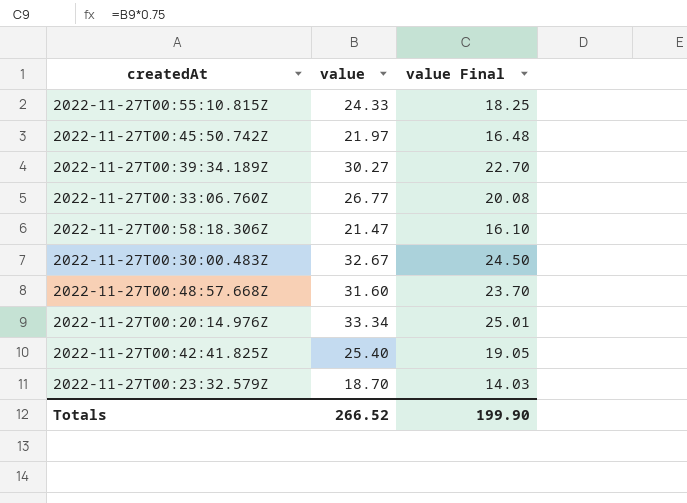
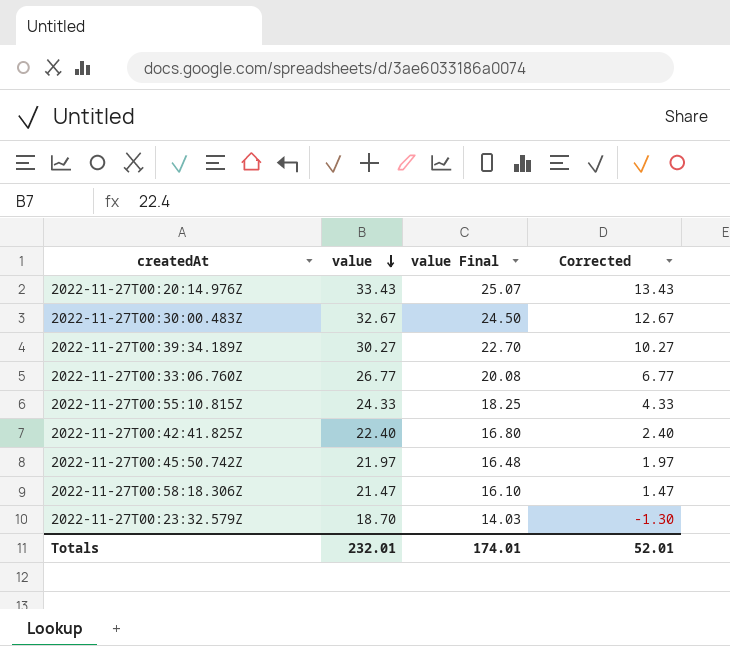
row order: none -> value descending
column Corrected | formula: none -> [value] - 20
row 2022-11-27T00:48:57.668Z: 31.60 | 23.70 -> none
2022-11-27T00:20:14.976Z | value: 33.34 -> 33.43
2022-11-27T00:20:14.976Z | value Final: 25.01 -> 25.07
2022-11-27T00:42:41.825Z | value: 25.40 -> 22.40
2022-11-27T00:42:41.825Z | value Final: 19.05 -> 16.80
Totals | value: 266.52 -> 232.01
Totals | value Final: 199.90 -> 174.01

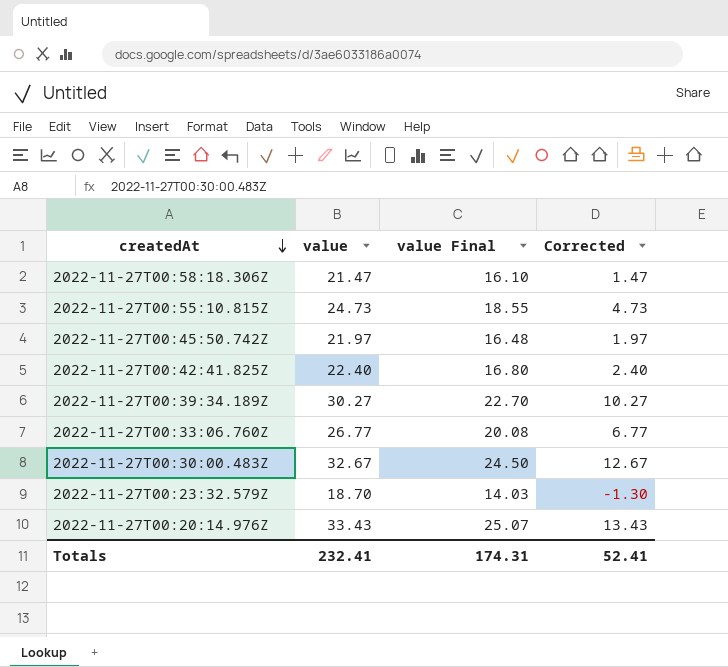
row order: value descending -> createdAt descending
2022-11-27T00:55:10.815Z | value: 24.33 -> 24.73
2022-11-27T00:55:10.815Z | value Final: 18.25 -> 18.55
2022-11-27T00:55:10.815Z | Corrected: 4.33 -> 4.73
Totals | value: 232.01 -> 232.41
Totals | value Final: 174.01 -> 174.31
Totals | Corrected: 52.01 -> 52.41

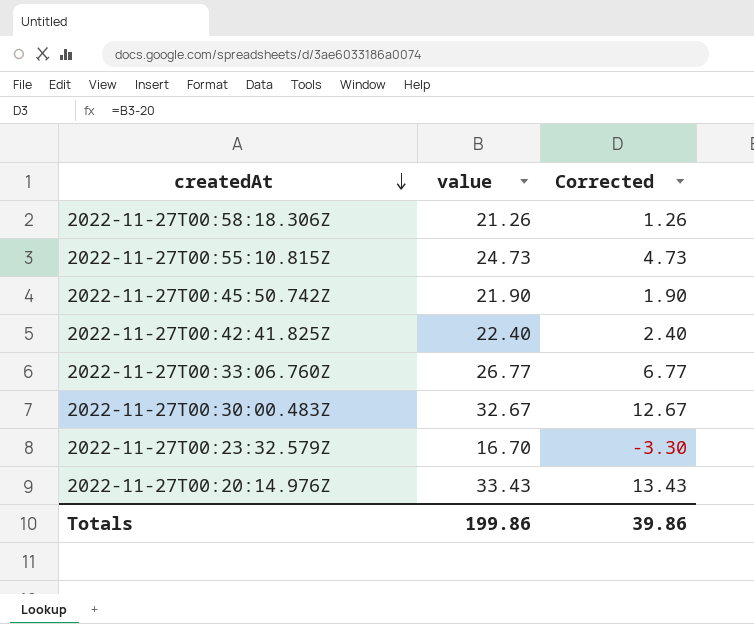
column value Final | formula: [value] * 0.75 -> none
row 2022-11-27T00:39:34.189Z: 30.27 | 22.70 | 10.27 -> none
2022-11-27T00:58:18.306Z | value: 21.47 -> 21.26
2022-11-27T00:58:18.306Z | Corrected: 1.47 -> 1.26
2022-11-27T00:45:50.742Z | value: 21.97 -> 21.90
2022-11-27T00:45:50.742Z | Corrected: 1.97 -> 1.90
2022-11-27T00:23:32.579Z | value: 18.70 -> 16.70
2022-11-27T00:23:32.579Z | Corrected: -1.30 -> -3.30
Totals | value: 232.41 -> 199.86
Totals | Corrected: 52.41 -> 39.86

